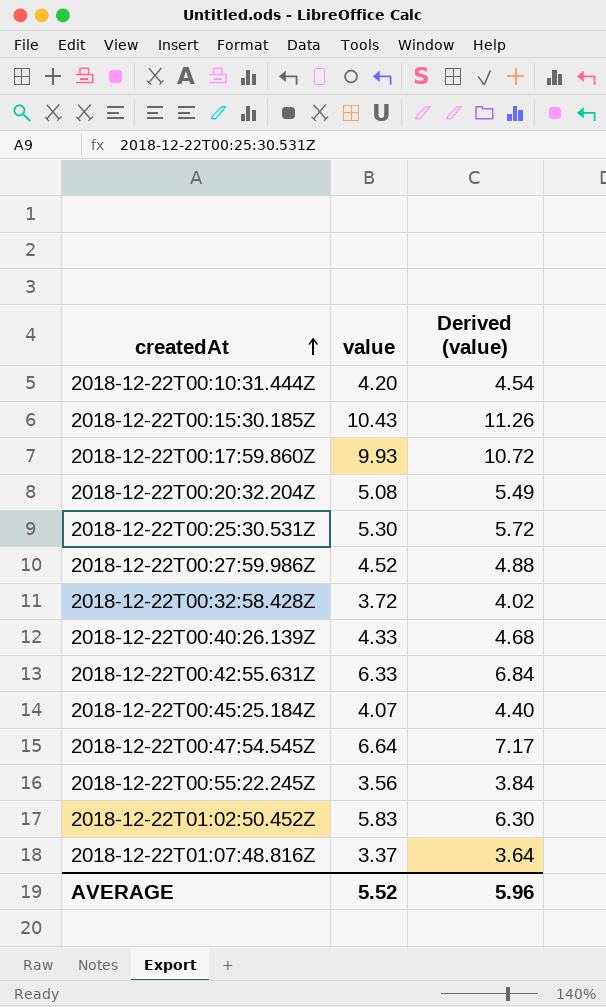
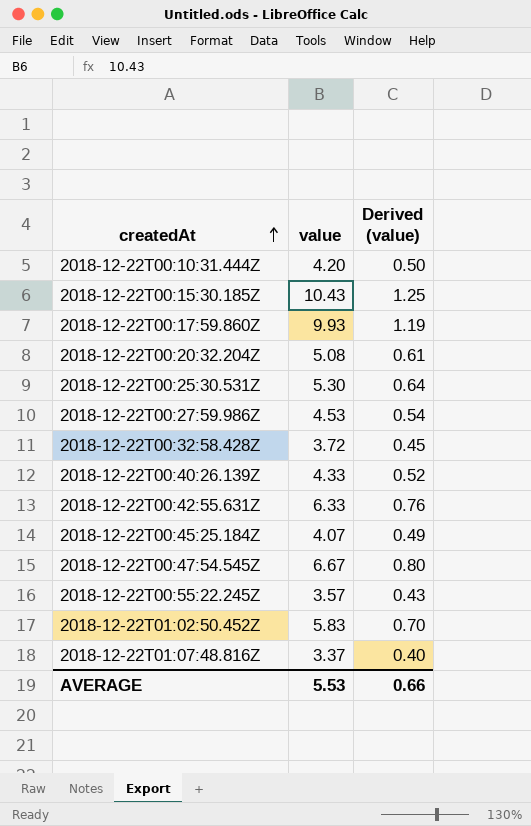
column Derived (value) | formula: [value] * 1.08 -> [value] * 0.12
2018-12-22T00:27:59.986Z | value: 4.52 -> 4.53
2018-12-22T00:47:54.545Z | value: 6.64 -> 6.67
2018-12-22T00:55:22.245Z | value: 3.56 -> 3.57
AVERAGE | value: 5.52 -> 5.53
AVERAGE | Derived (value): 5.96 -> 0.66

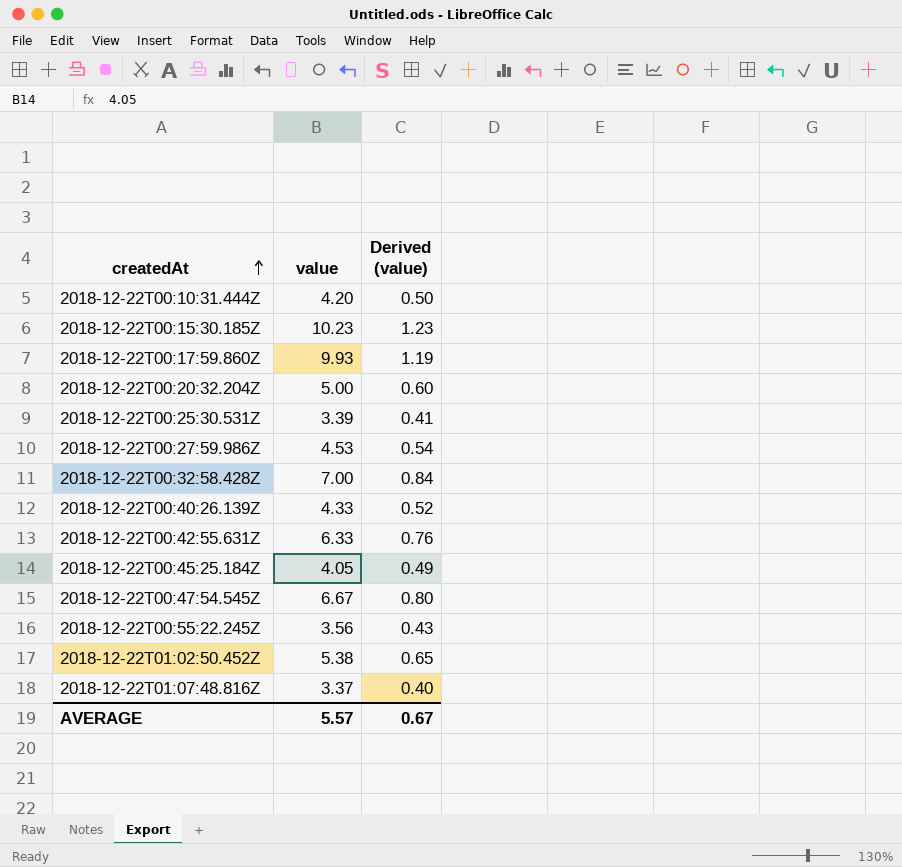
2018-12-22T00:15:30.185Z | value: 10.43 -> 10.23
2018-12-22T00:15:30.185Z | Derived (value): 1.25 -> 1.23
2018-12-22T00:20:32.204Z | value: 5.08 -> 5.00
2018-12-22T00:20:32.204Z | Derived (value): 0.61 -> 0.60
2018-12-22T00:25:30.531Z | value: 5.30 -> 3.39
2018-12-22T00:25:30.531Z | Derived (value): 0.64 -> 0.41
2018-12-22T00:32:58.428Z | value: 3.72 -> 7.00
2018-12-22T00:32:58.428Z | Derived (value): 0.45 -> 0.84
2018-12-22T00:45:25.184Z | value: 4.07 -> 4.05
2018-12-22T00:55:22.245Z | value: 3.57 -> 3.56
2018-12-22T01:02:50.452Z | value: 5.83 -> 5.38
2018-12-22T01:02:50.452Z | Derived (value): 0.70 -> 0.65
AVERAGE | value: 5.53 -> 5.57
AVERAGE | Derived (value): 0.66 -> 0.67

